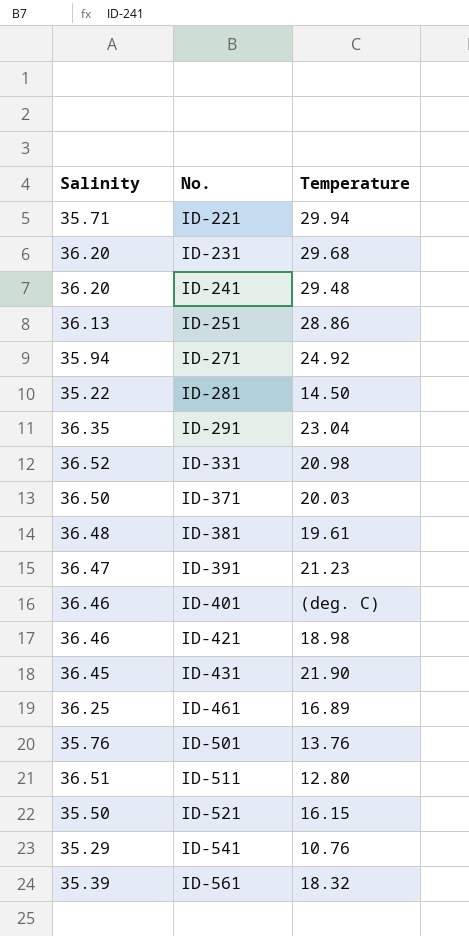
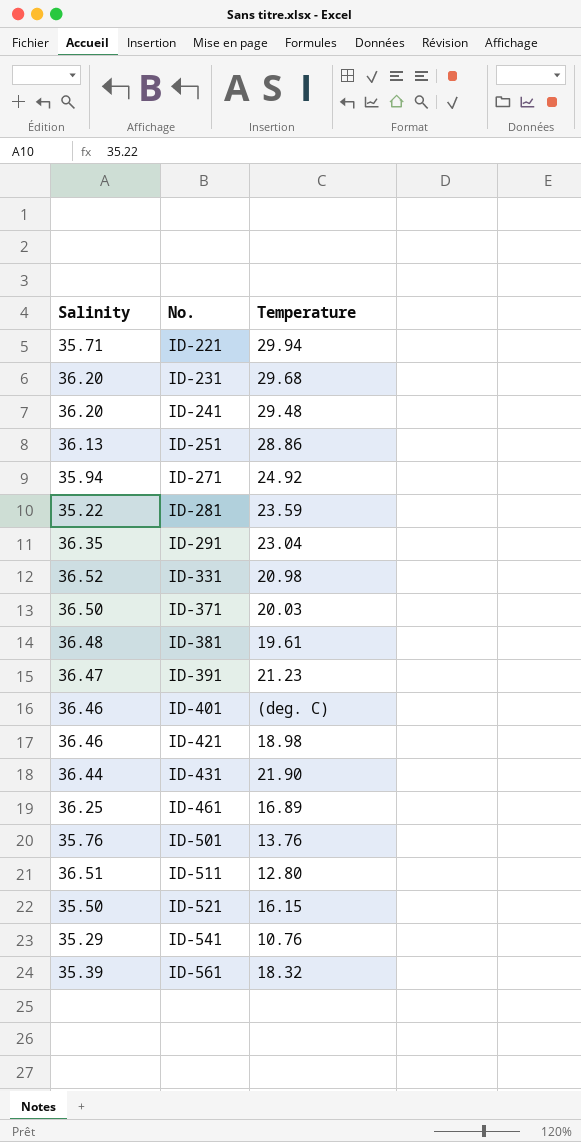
ID-281 | Temperature: 14.50 -> 23.59
ID-431 | Salinity: 36.45 -> 36.44

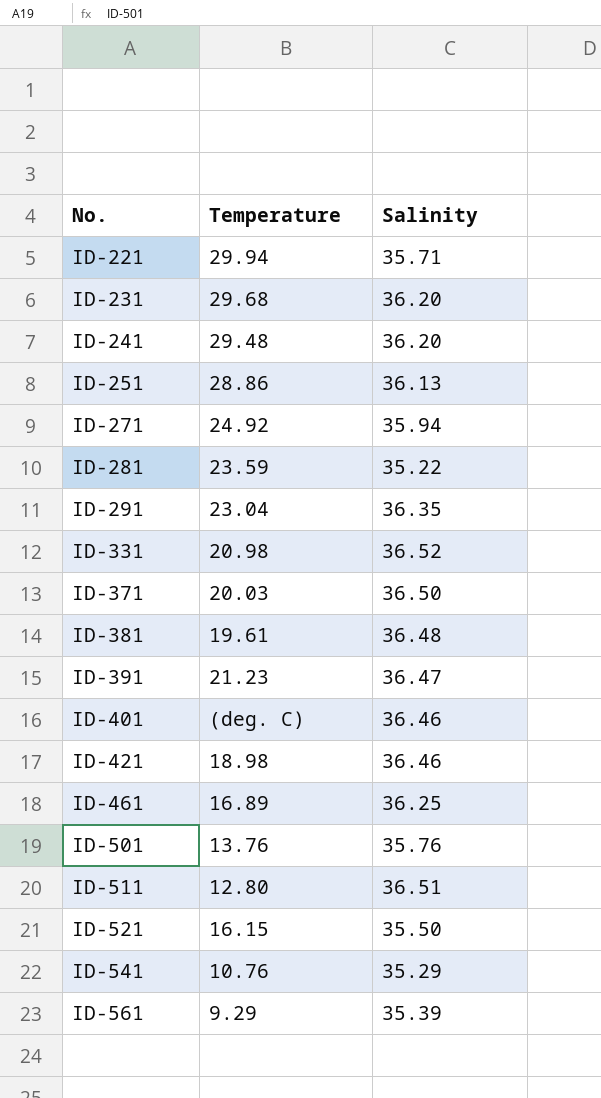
column Salinity | position: 1 -> 3
row ID-431: 36.44 | 21.90 -> none
ID-561 | Temperature: 18.32 -> 9.29

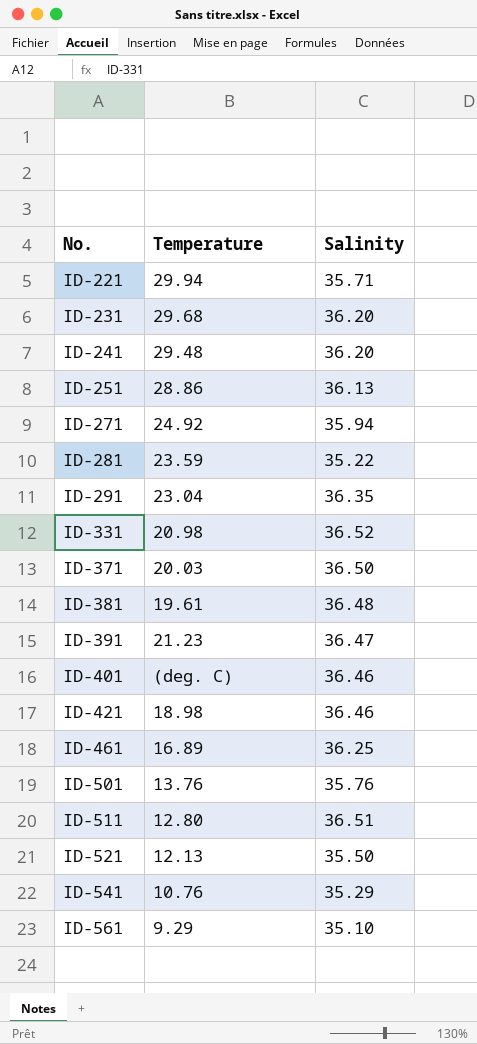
ID-521 | Temperature: 16.15 -> 12.13
ID-561 | Salinity: 35.39 -> 35.10

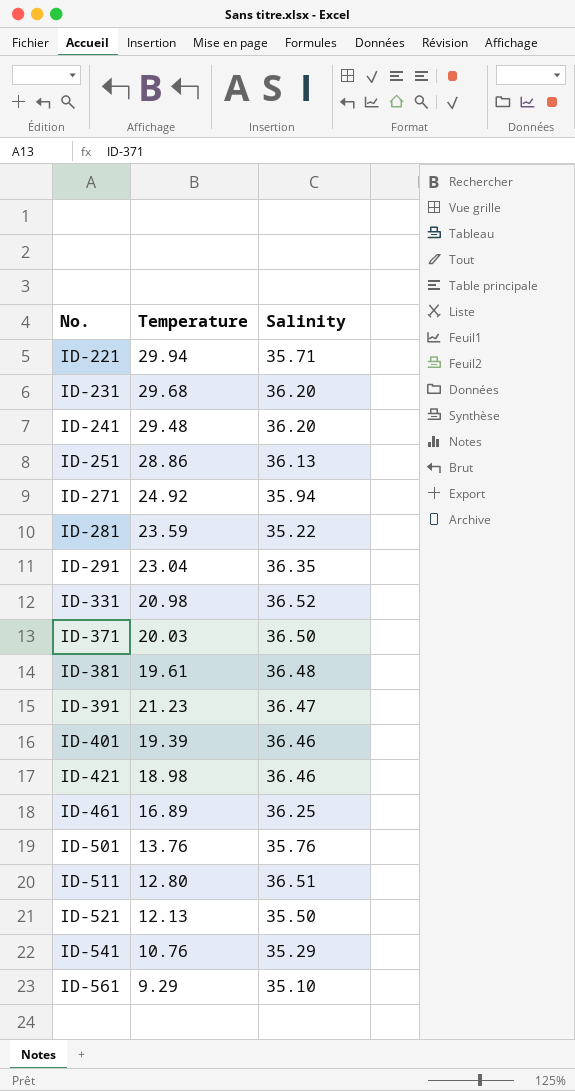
ID-401 | Temperature: (deg. C) -> 19.39

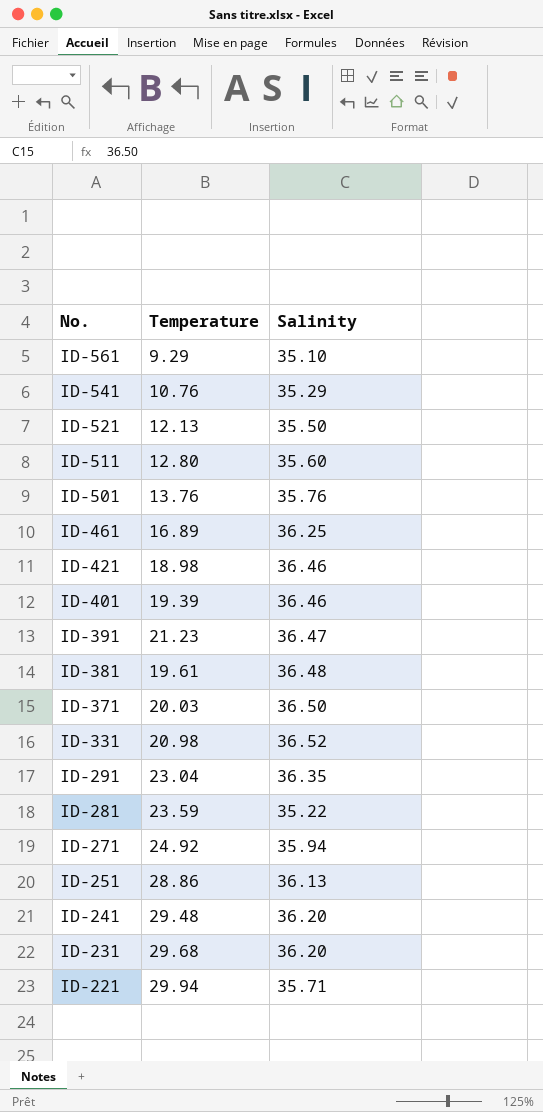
row order: No. ascending -> No. descending
ID-511 | Salinity: 36.51 -> 35.60

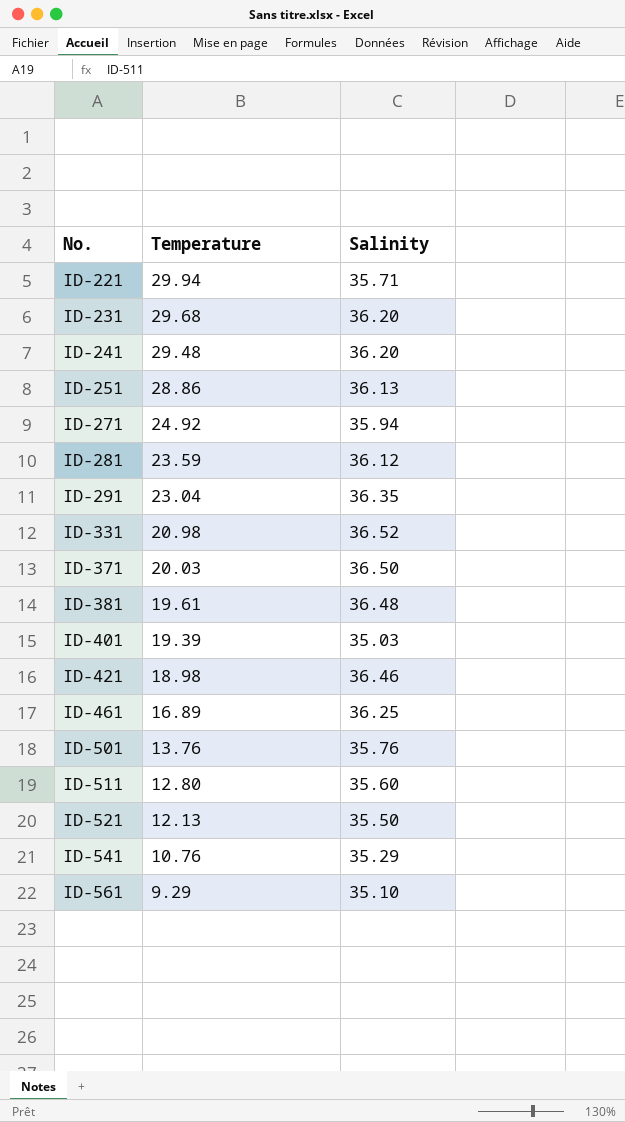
row order: No. descending -> No. ascending
row ID-391: 21.23 | 36.47 -> none
ID-281 | Salinity: 35.22 -> 36.12
ID-401 | Salinity: 36.46 -> 35.03

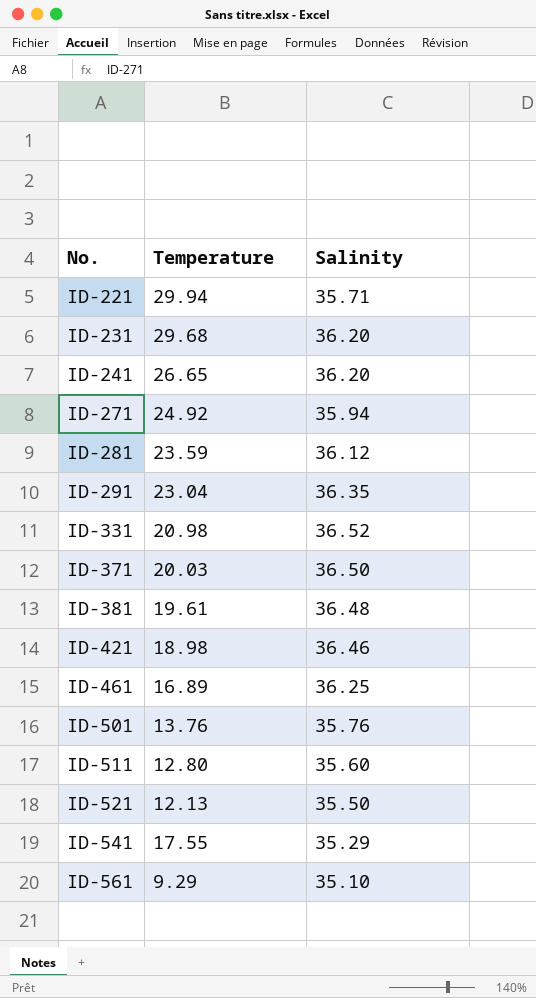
row ID-251: 28.86 | 36.13 -> none
row ID-401: 19.39 | 35.03 -> none
ID-241 | Temperature: 29.48 -> 26.65
ID-541 | Temperature: 10.76 -> 17.55

